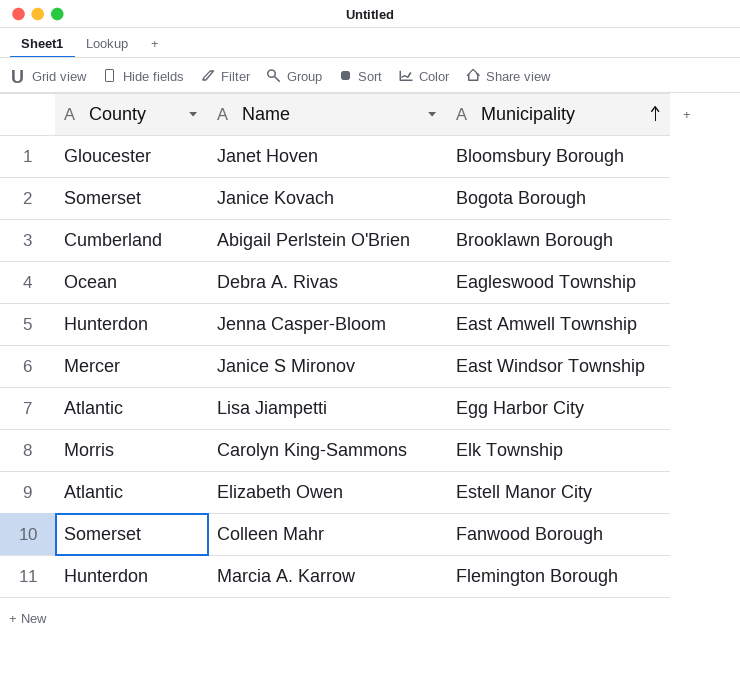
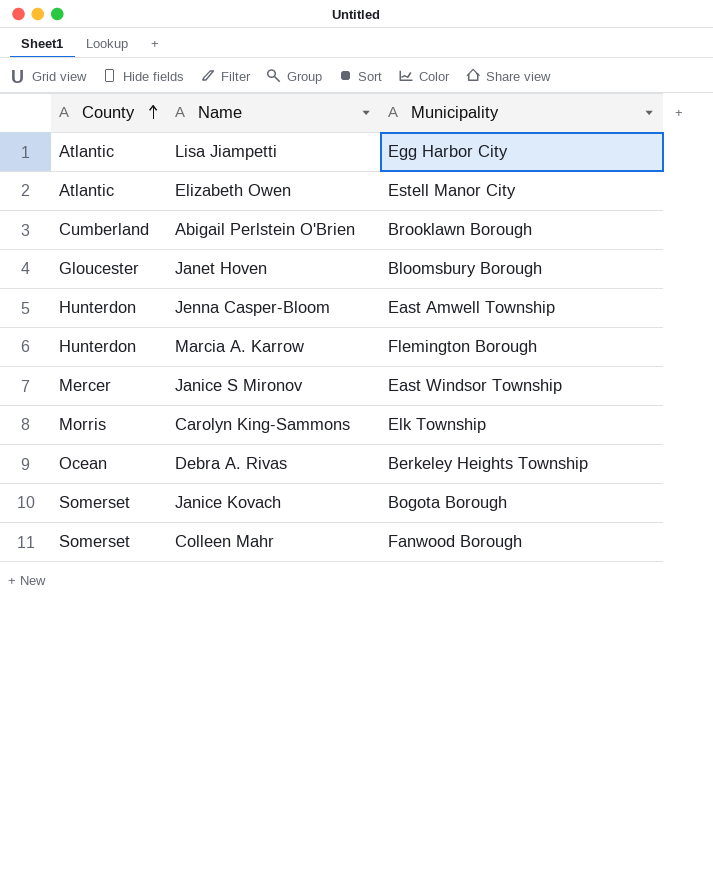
row order: Municipality ascending -> County ascending
Debra A. Rivas | Municipality: Eagleswood Township -> Berkeley Heights Township

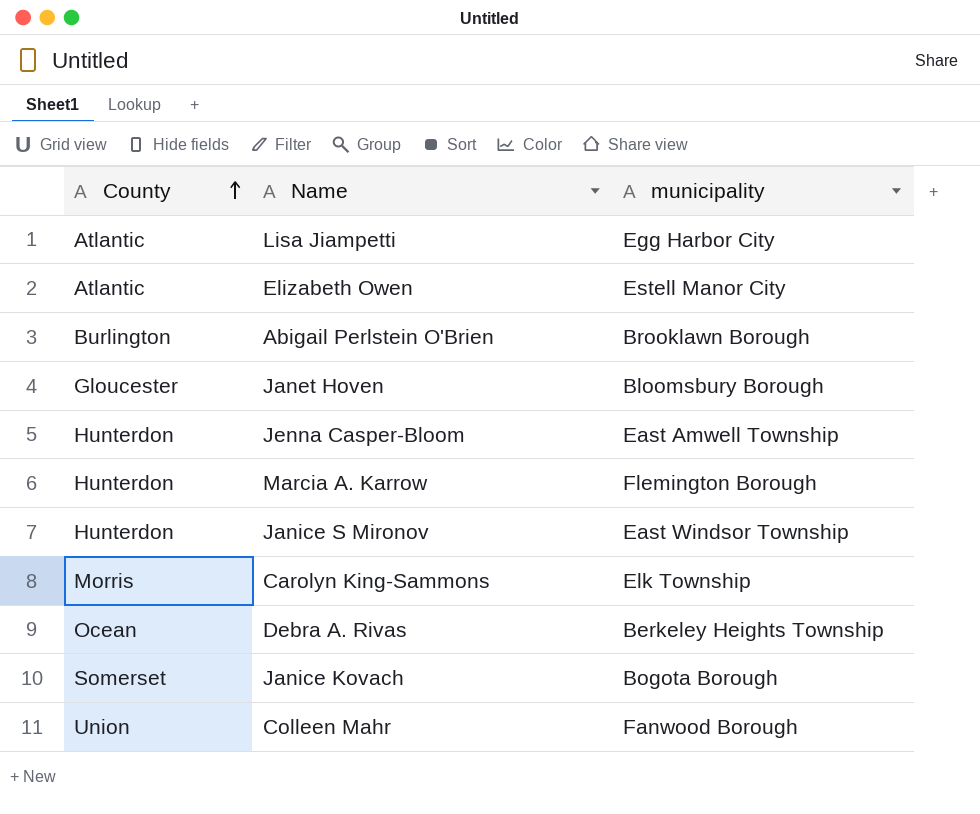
column name: Municipality -> municipality
Abigail Perlstein O'Brien | County: Cumberland -> Burlington
Janice S Mironov | County: Mercer -> Hunterdon
Colleen Mahr | County: Somerset -> Union

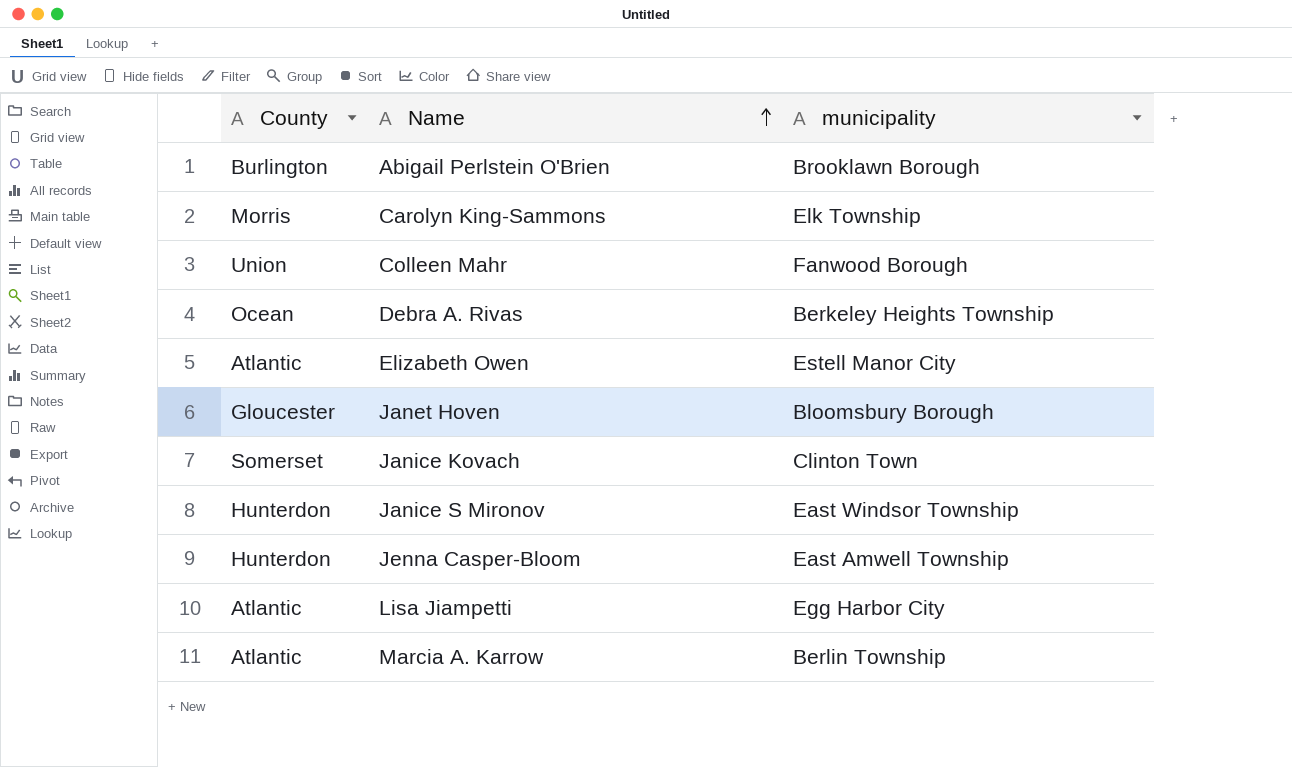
row order: County ascending -> Name ascending
Janice Kovach | municipality: Bogota Borough -> Clinton Town
Marcia A. Karrow | County: Hunterdon -> Atlantic
Marcia A. Karrow | municipality: Flemington Borough -> Berlin Township

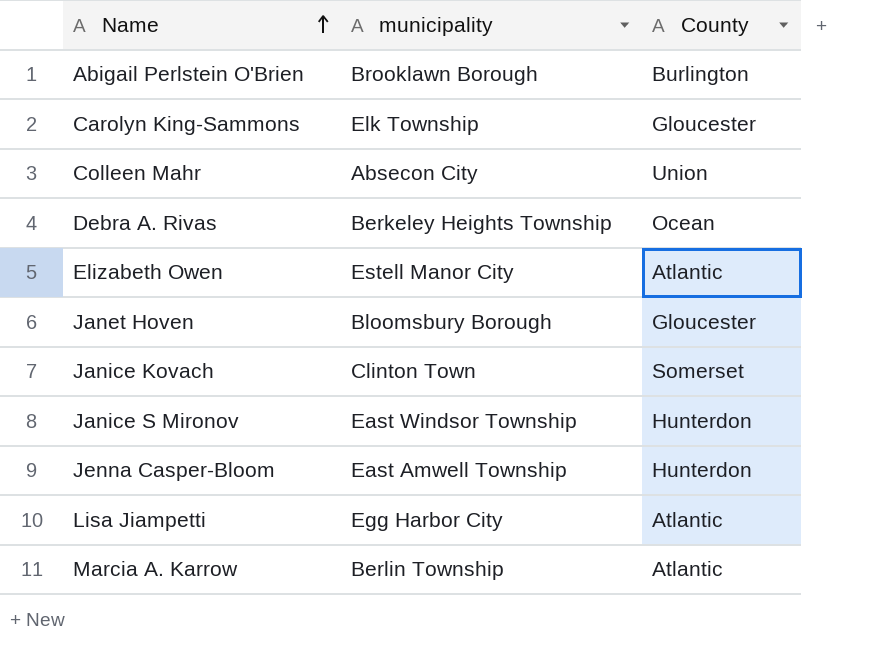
column County | position: 1 -> 3
Carolyn King-Sammons | County: Morris -> Gloucester
Colleen Mahr | municipality: Fanwood Borough -> Absecon City

